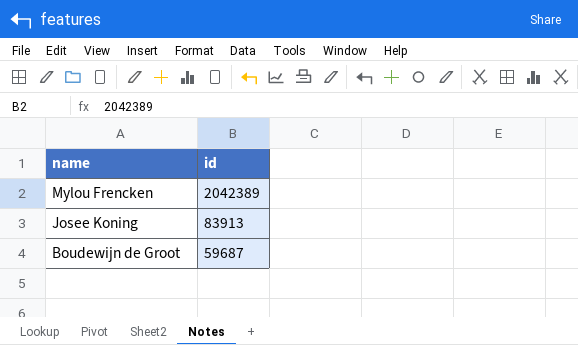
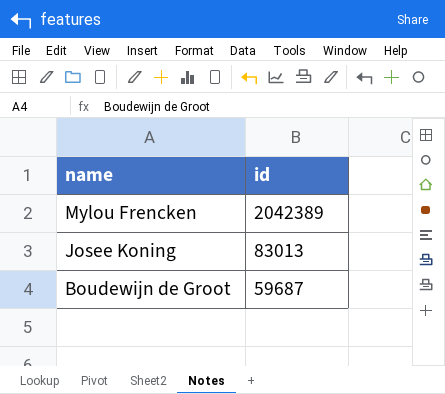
Josee Koning | id: 83913 -> 83013

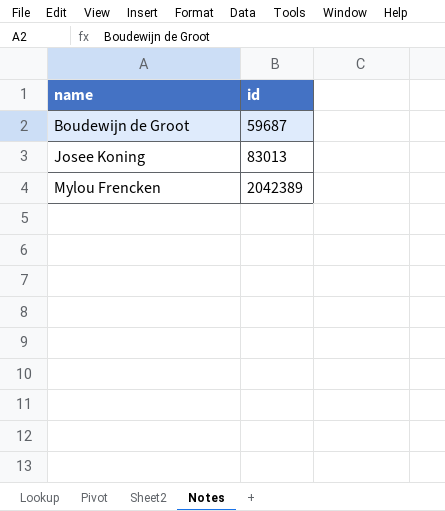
row order: name descending -> name ascending

